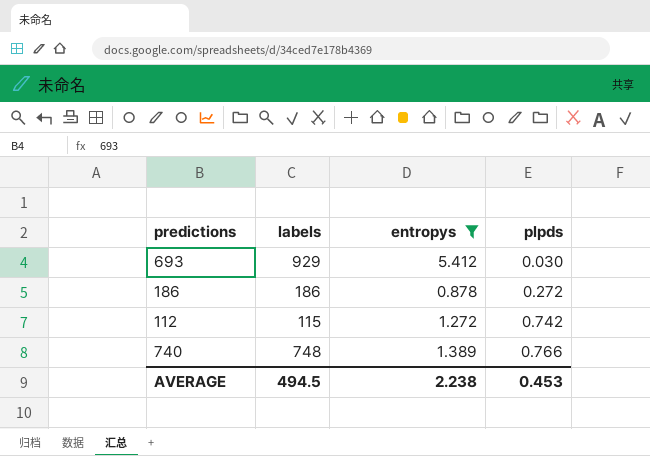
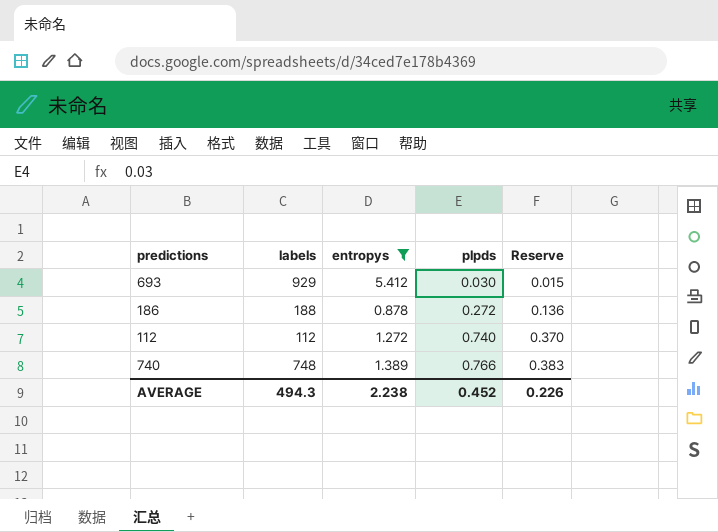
column Reserve | formula: none -> [plpds] * 0.5
186 | labels: 186 -> 188
112 | labels: 115 -> 112
112 | plpds: 0.742 -> 0.740
AVERAGE | labels: 494.5 -> 494.3
AVERAGE | plpds: 0.453 -> 0.452

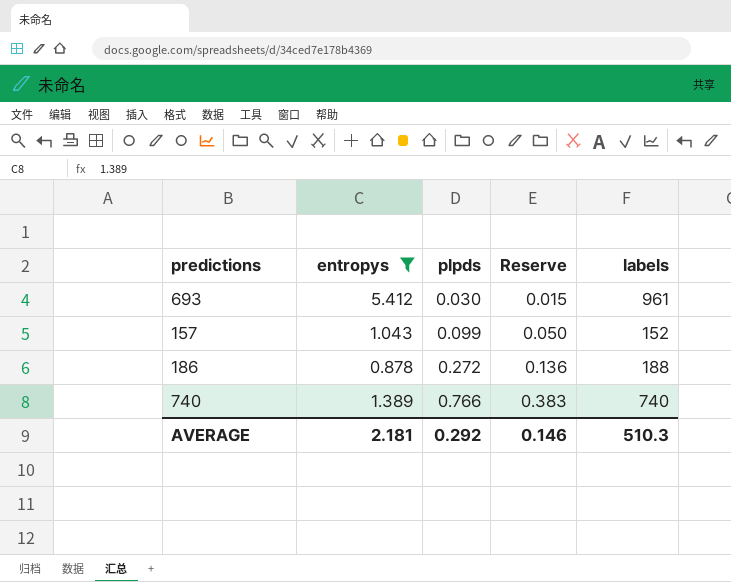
column labels | position: 2 -> 5
row 112: 112 | 1.272 | 0.740 | 0.370 -> none
693 | labels: 929 -> 961
row 157: none -> 1.043 | 0.099 | 0.050 | 152
740 | labels: 748 -> 740
AVERAGE | entropys: 2.238 -> 2.181
AVERAGE | plpds: 0.452 -> 0.292
AVERAGE | Reserve: 0.226 -> 0.146
AVERAGE | labels: 494.3 -> 510.3

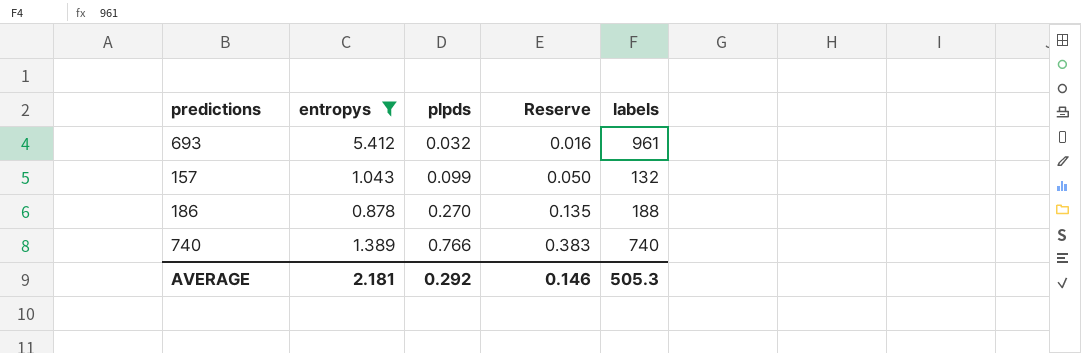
693 | plpds: 0.030 -> 0.032
693 | Reserve: 0.015 -> 0.016
157 | labels: 152 -> 132
186 | plpds: 0.272 -> 0.270
186 | Reserve: 0.136 -> 0.135
AVERAGE | labels: 510.3 -> 505.3

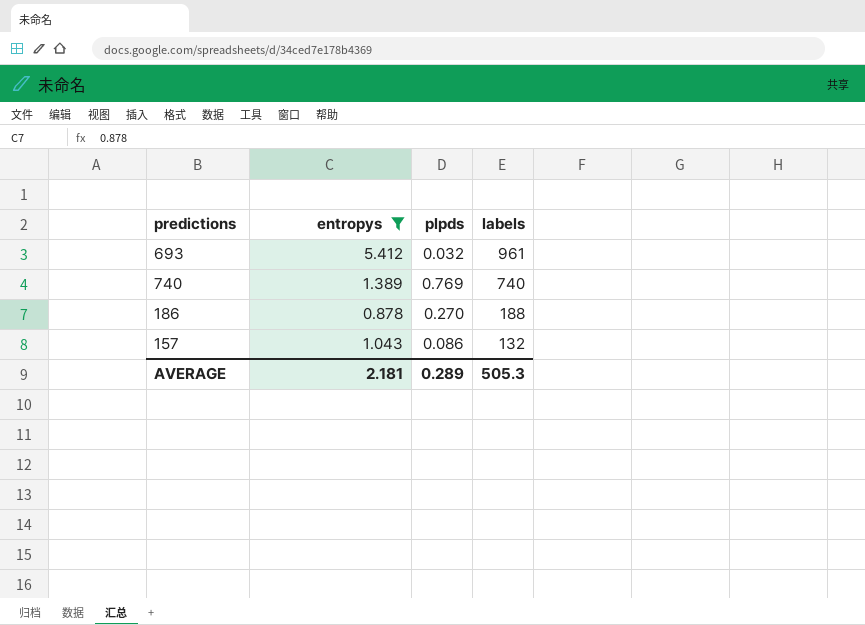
row order: plpds ascending -> labels descending
column Reserve | formula: [plpds] * 0.5 -> none
740 | plpds: 0.766 -> 0.769
157 | plpds: 0.099 -> 0.086
AVERAGE | plpds: 0.292 -> 0.289

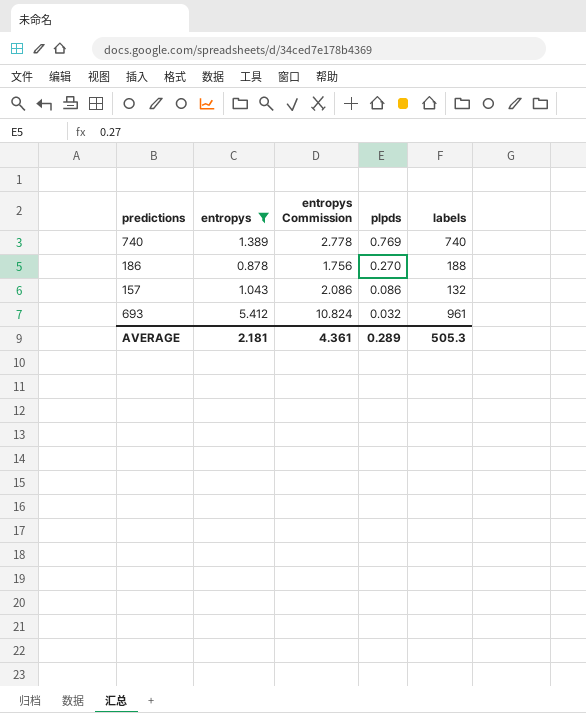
row order: labels descending -> plpds descending
column entropys Commission | formula: none -> [entropys] * 2

